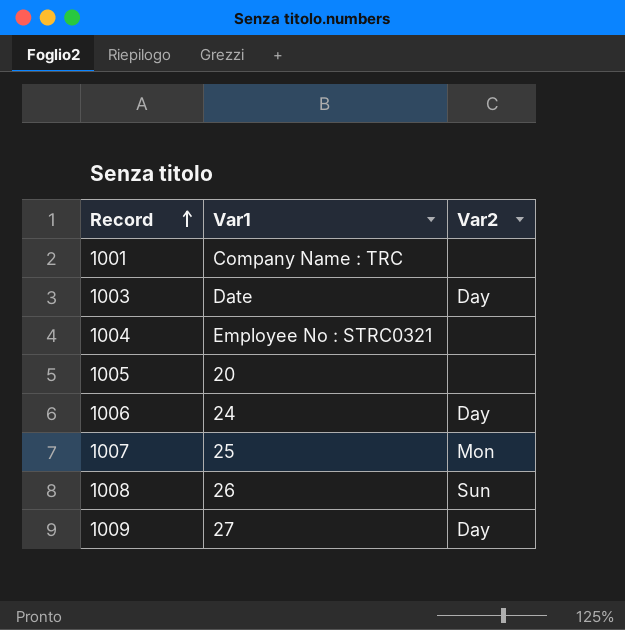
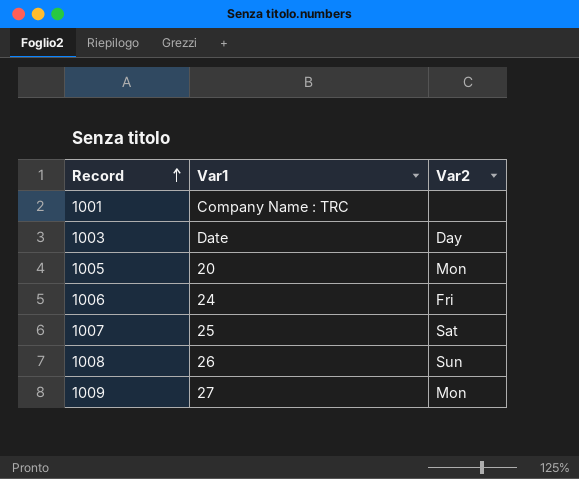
row 1004: Employee No : STRC0321 | none -> none
1005 | Var2: none -> Mon
1006 | Var2: Day -> Fri
1007 | Var2: Mon -> Sat
1009 | Var2: Day -> Mon

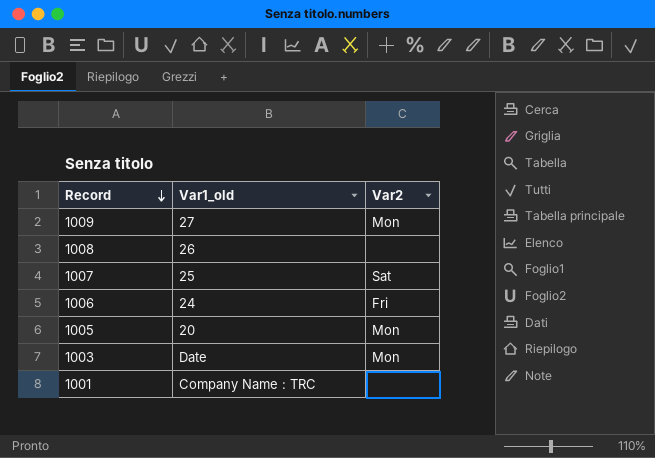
row order: Record ascending -> Record descending
column name: Var1 -> Var1_old
1008 | Var2: Sun -> none
1003 | Var2: Day -> Mon

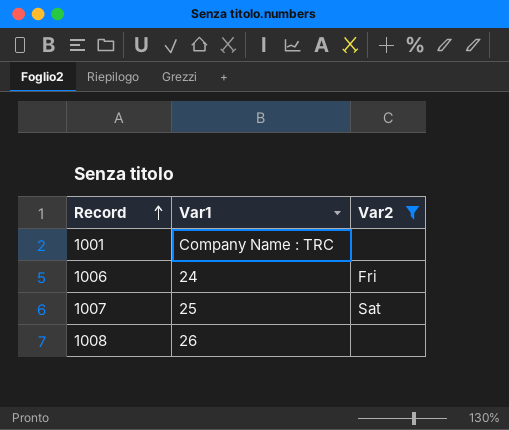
filter: none -> Var2 != Mon
row order: Record descending -> Record ascending
column name: Var1_old -> Var1

